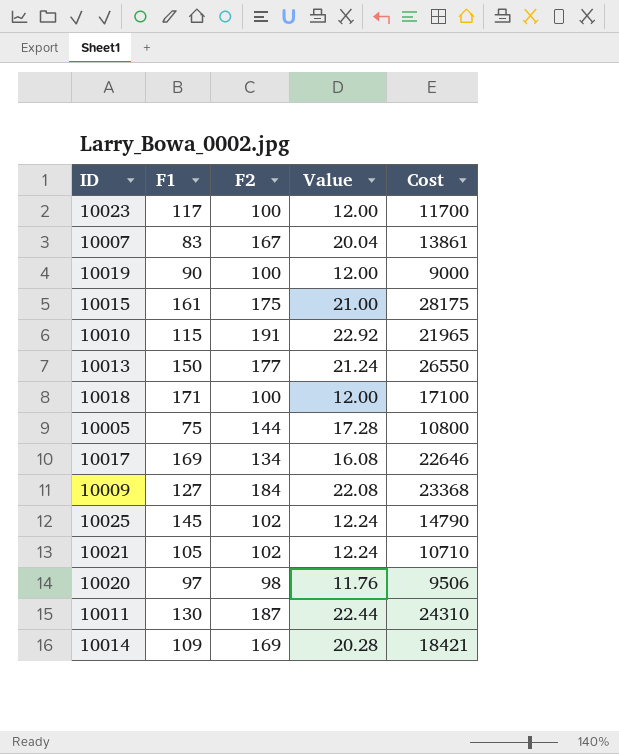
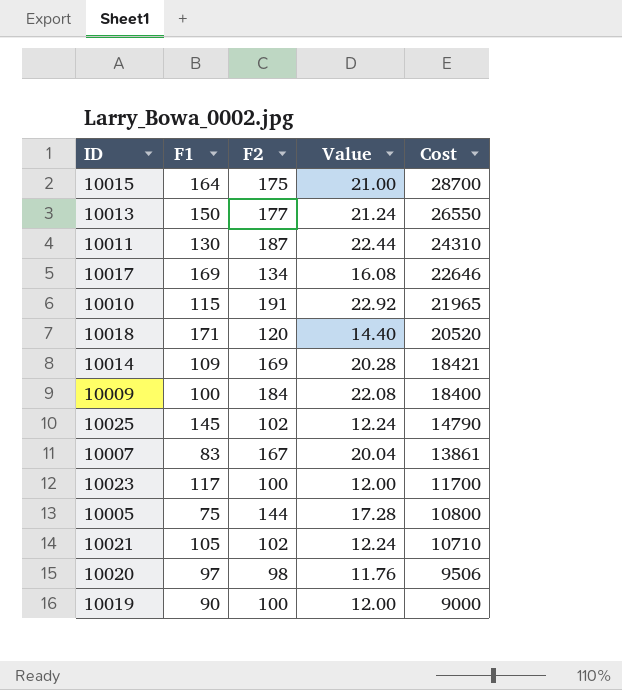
row order: none -> Cost descending
10015 | F1: 161 -> 164
10015 | Cost: 28175 -> 28700
10018 | F2: 100 -> 120
10018 | Value: 12.00 -> 14.40
10018 | Cost: 17100 -> 20520
10009 | F1: 127 -> 100
10009 | Cost: 23368 -> 18400

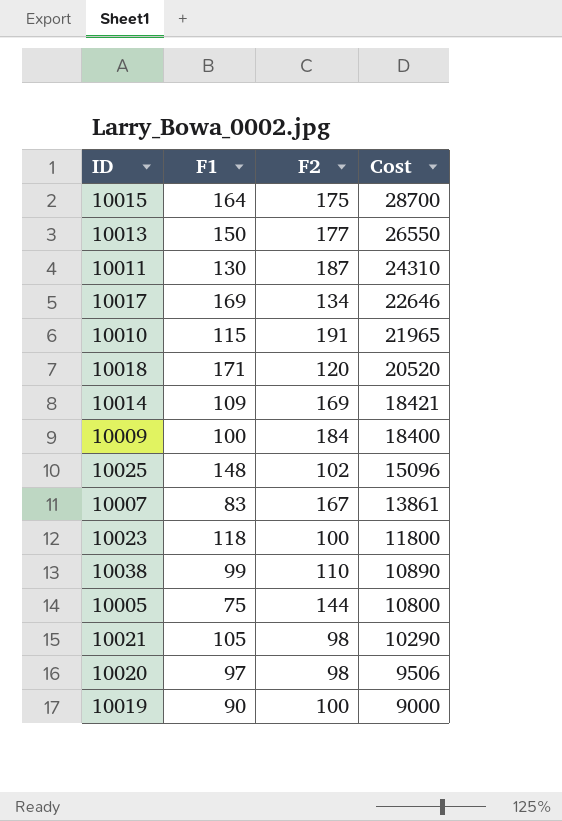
column Value | formula: [F2] * 0.12 -> none
10025 | F1: 145 -> 148
10025 | Cost: 14790 -> 15096
10023 | F1: 117 -> 118
10023 | Cost: 11700 -> 11800
row 10038: none -> 99 | 110 | 10890
10021 | F2: 102 -> 98
10021 | Cost: 10710 -> 10290

